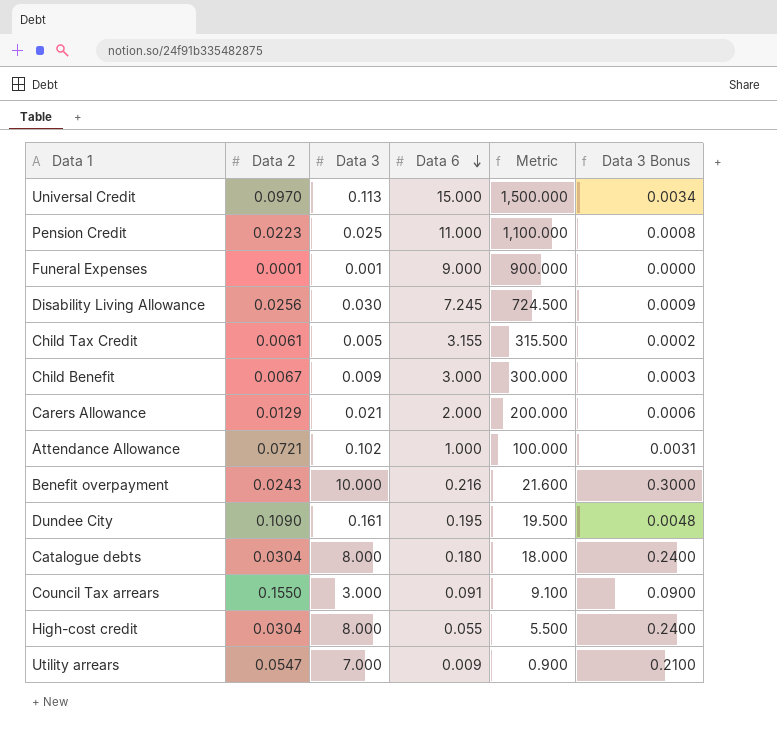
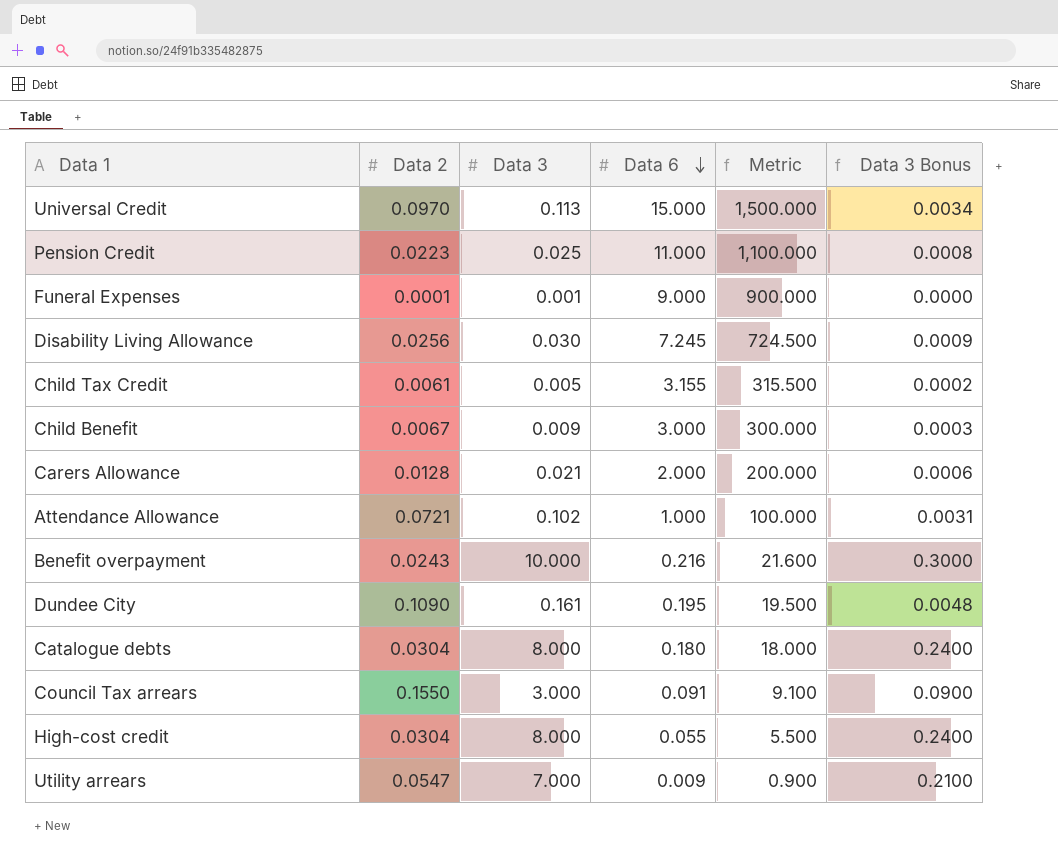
Carers Allowance | Data 2: 0.0129 -> 0.0128

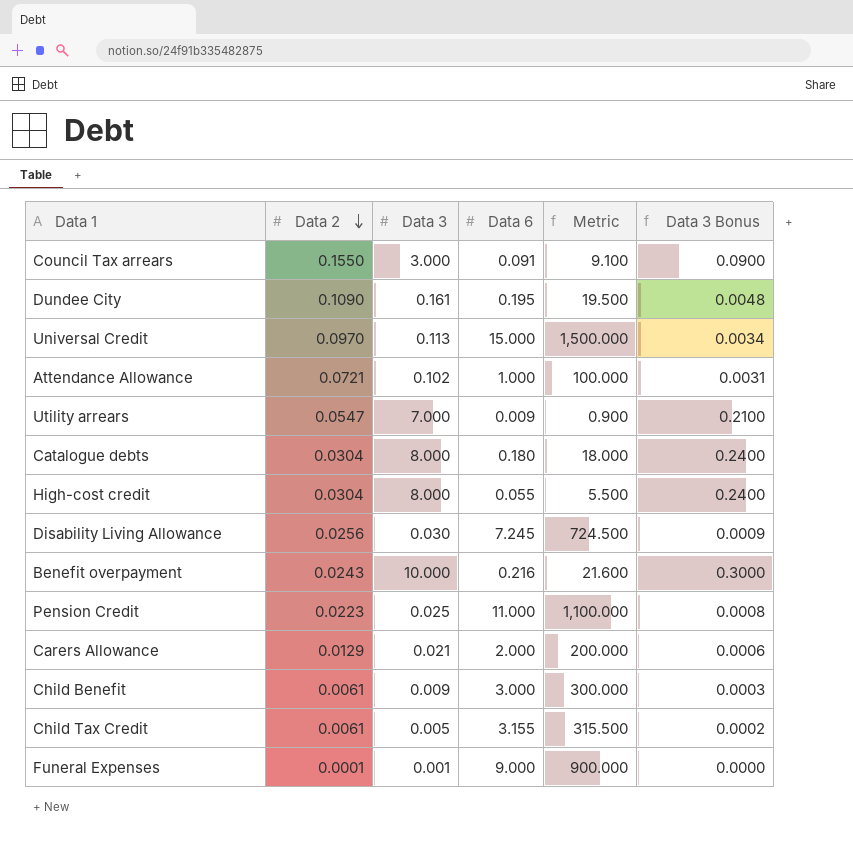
row order: Data 6 descending -> Data 2 descending
Carers Allowance | Data 2: 0.0128 -> 0.0129
Child Benefit | Data 2: 0.0067 -> 0.0061

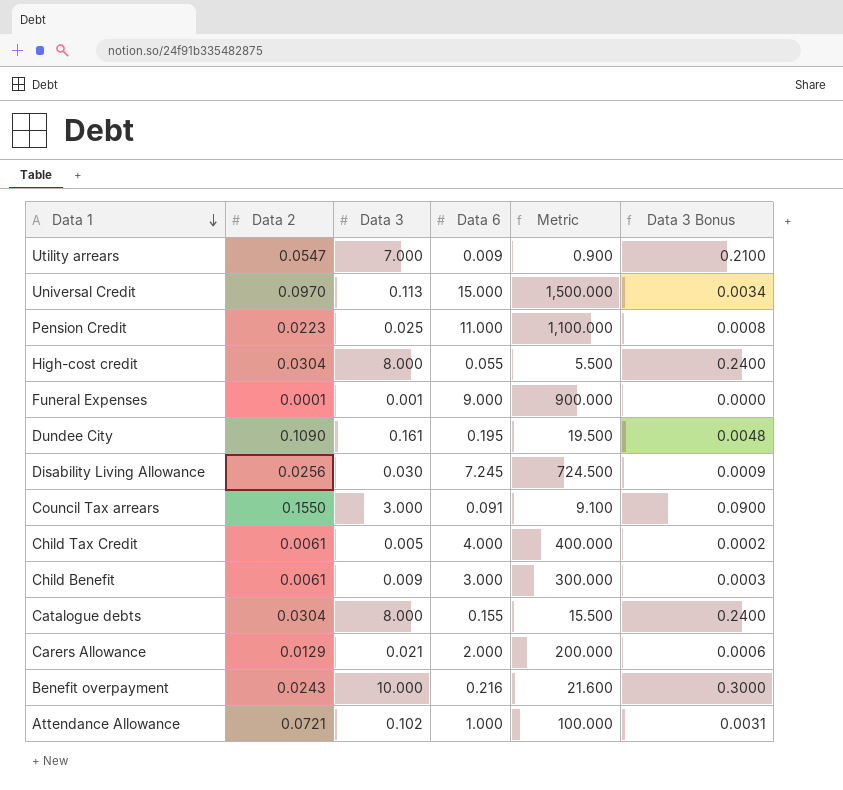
row order: Data 2 descending -> Data 1 descending
Child Tax Credit | Data 6: 3.155 -> 4.000
Child Tax Credit | Metric: 315.500 -> 400.000
Catalogue debts | Data 6: 0.180 -> 0.155
Catalogue debts | Metric: 18.000 -> 15.500

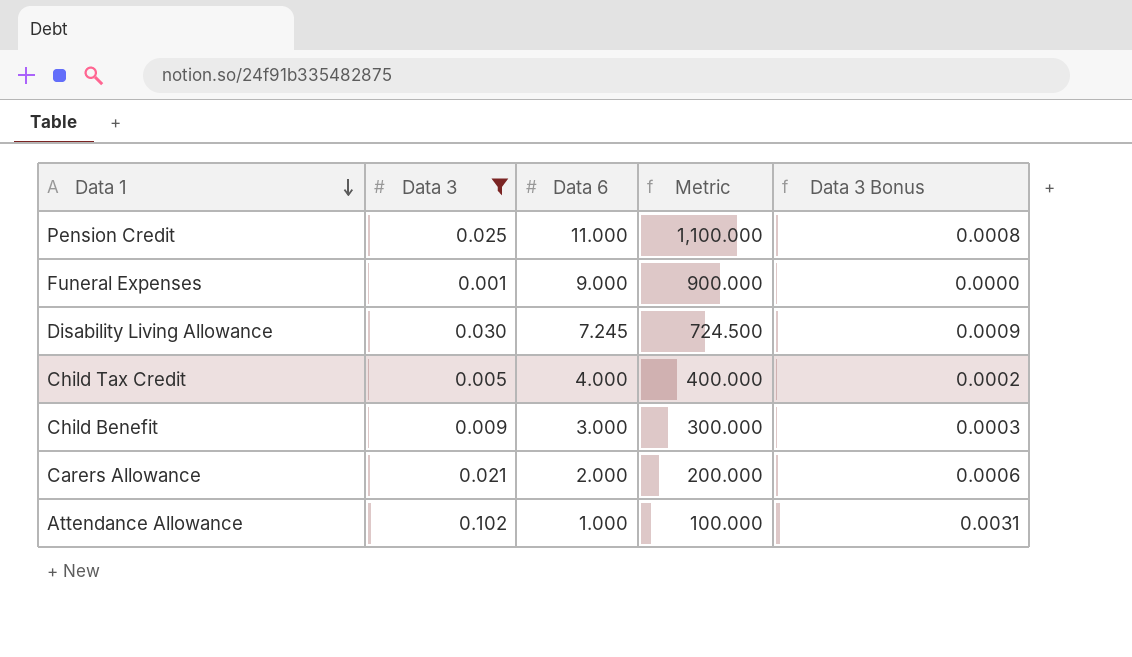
filter: none -> Data 3 <= 0.102
column Data 2 | position: 2 -> none

